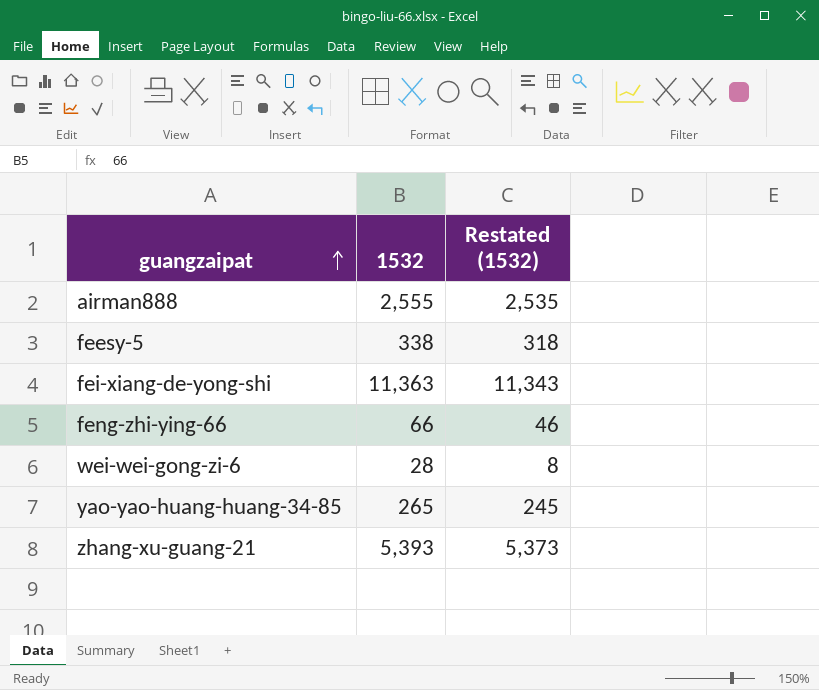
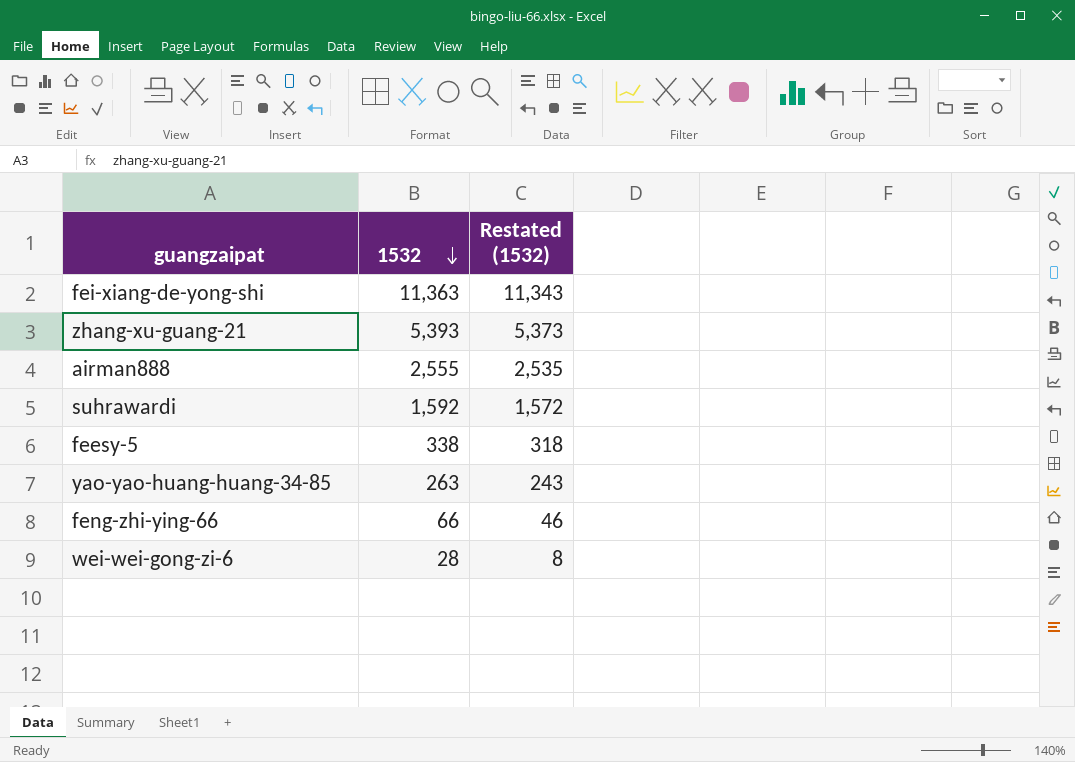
row order: guangzaipat ascending -> 1532 descending
row suhrawardi: none -> 1,592 | 1,572
yao-yao-huang-huang-34-85 | 1532: 265 -> 263
yao-yao-huang-huang-34-85 | Restated (1532): 245 -> 243

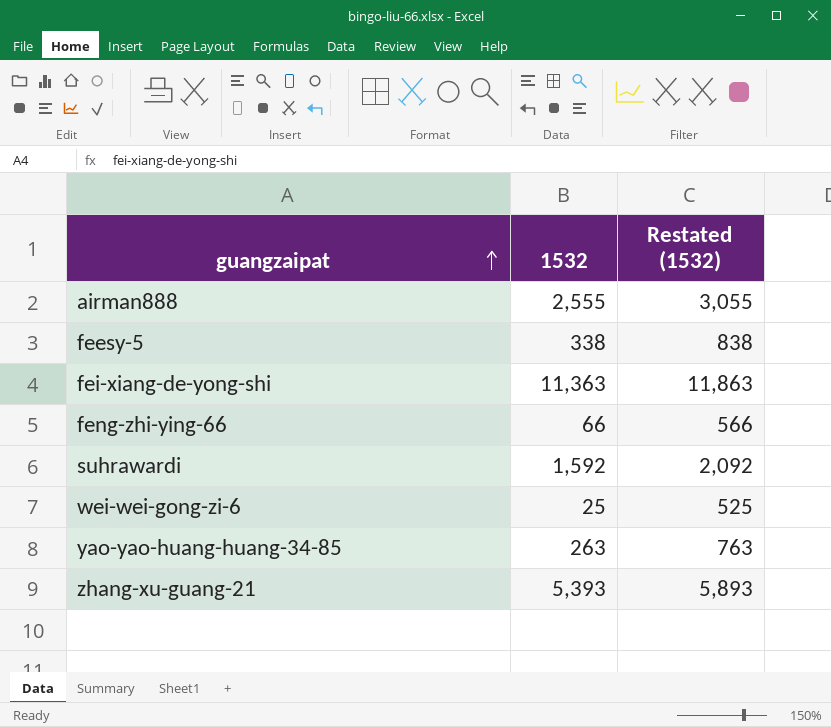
row order: 1532 descending -> guangzaipat ascending
column Restated (1532) | formula: [1532] - 20 -> [1532] + 500
wei-wei-gong-zi-6 | 1532: 28 -> 25

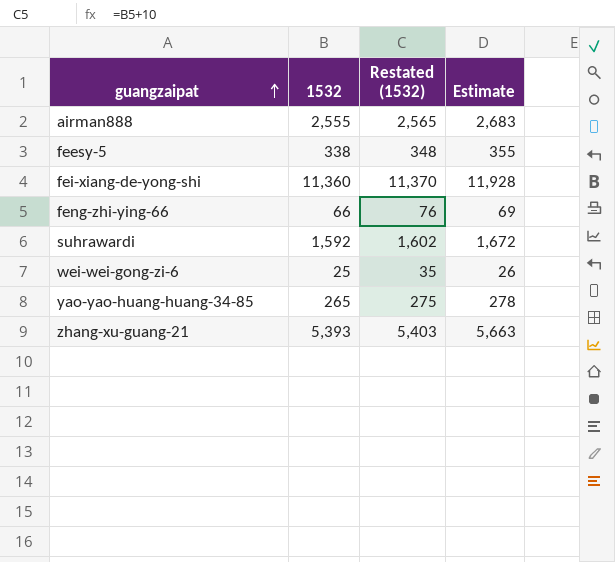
column Restated (1532) | formula: [1532] + 500 -> [1532] + 10
column Estimate | formula: none -> [1532] * 1.05
fei-xiang-de-yong-shi | 1532: 11,363 -> 11,360
yao-yao-huang-huang-34-85 | 1532: 263 -> 265

